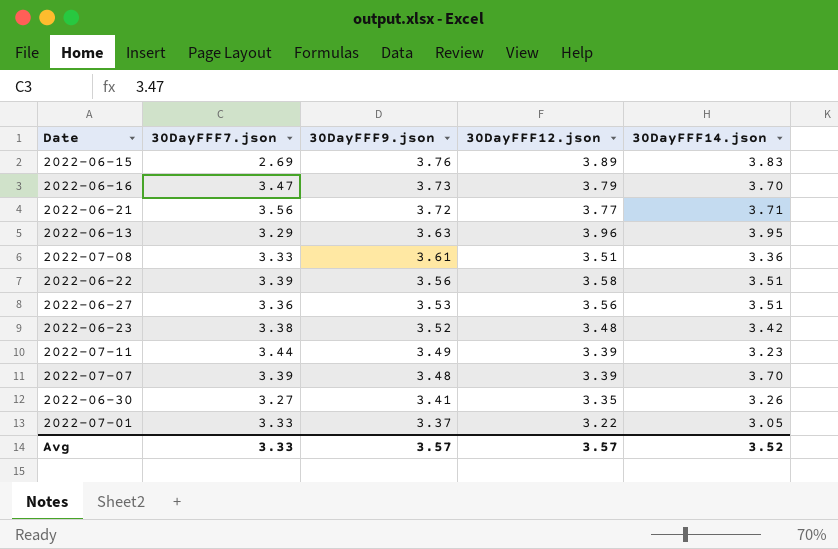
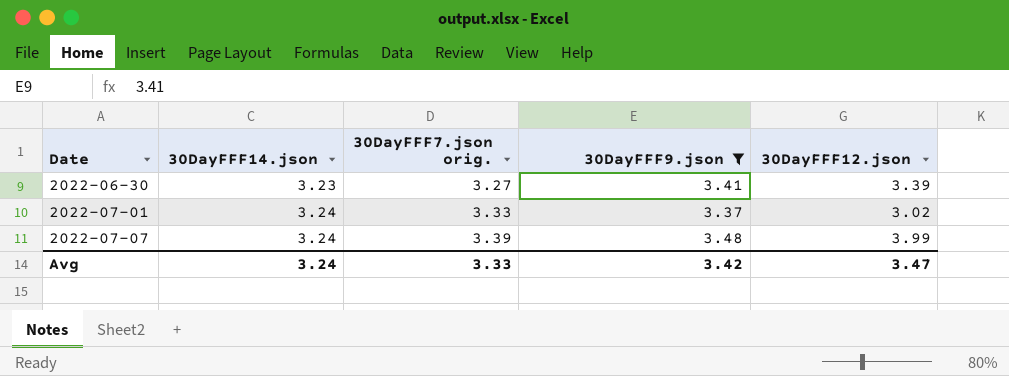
filter: none -> 30DayFFF9.json <= 3.48
row order: 30DayFFF9.json descending -> Date ascending
column 30DayFFF14.json | position: 5 -> 2
column name: 30DayFFF7.json -> 30DayFFF7.json orig.
2022-06-30 | 30DayFFF14.json: 3.26 -> 3.23
2022-06-30 | 30DayFFF12.json: 3.35 -> 3.39
2022-07-01 | 30DayFFF14.json: 3.05 -> 3.24
2022-07-01 | 30DayFFF12.json: 3.22 -> 3.02
2022-07-07 | 30DayFFF14.json: 3.70 -> 3.24
2022-07-07 | 30DayFFF12.json: 3.39 -> 3.99
Avg | 30DayFFF14.json: 3.52 -> 3.24
Avg | 30DayFFF9.json: 3.57 -> 3.42
Avg | 30DayFFF12.json: 3.57 -> 3.47

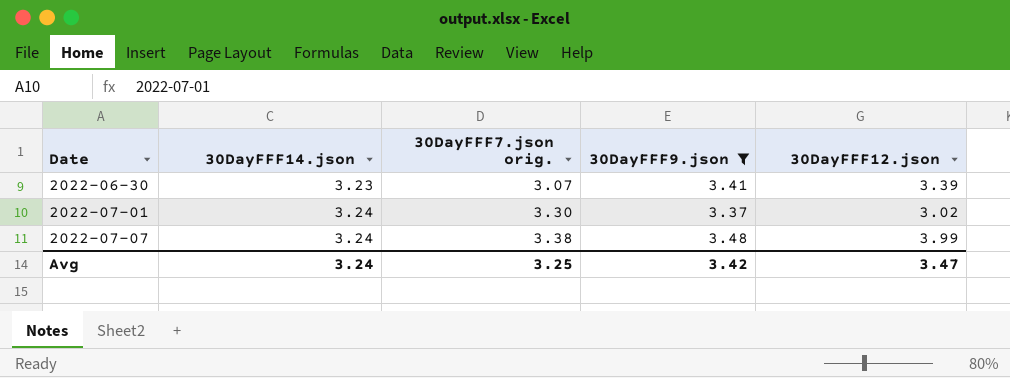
2022-06-30 | 30DayFFF7.json orig.: 3.27 -> 3.07
2022-07-01 | 30DayFFF7.json orig.: 3.33 -> 3.30
2022-07-07 | 30DayFFF7.json orig.: 3.39 -> 3.38
Avg | 30DayFFF7.json orig.: 3.33 -> 3.25

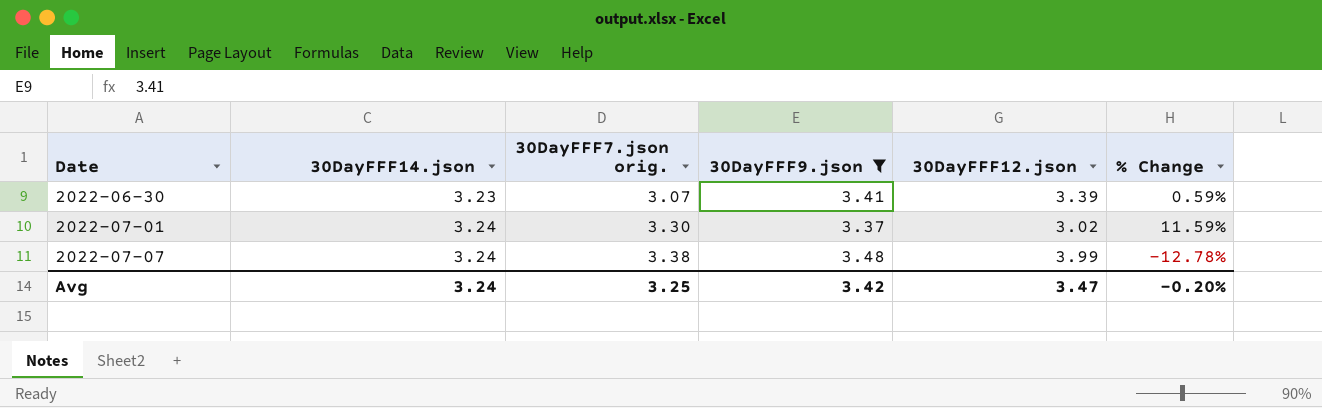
column % Change | formula: none -> ([30DayFFF9.json] - [30DayFFF12.json]) / [30DayFFF12.json]

